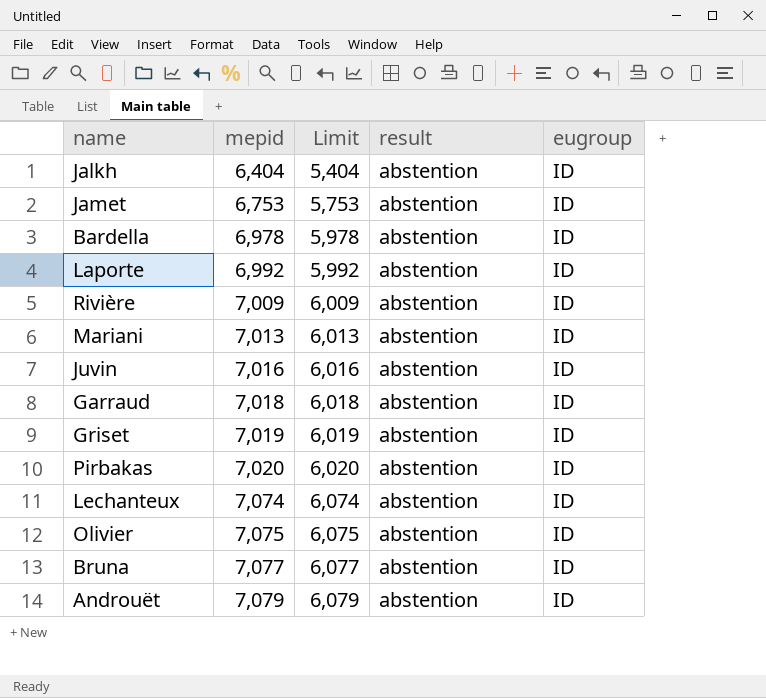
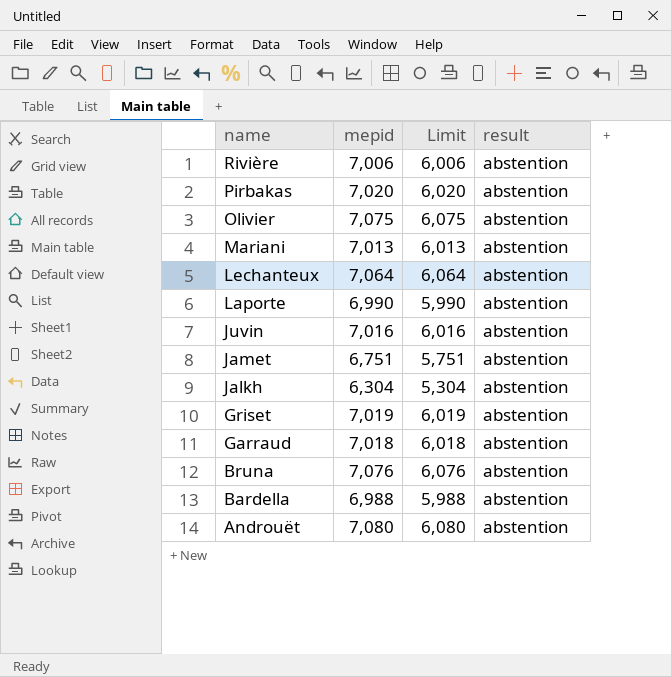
row order: mepid ascending -> name descending
column eugroup | position: 5 -> none
Rivière | mepid: 7,009 -> 7,006
Rivière | Limit: 6,009 -> 6,006
Lechanteux | mepid: 7,074 -> 7,064
Lechanteux | Limit: 6,074 -> 6,064
Laporte | mepid: 6,992 -> 6,990
Laporte | Limit: 5,992 -> 5,990
Jamet | mepid: 6,753 -> 6,751
Jamet | Limit: 5,753 -> 5,751
Jalkh | mepid: 6,404 -> 6,304
Jalkh | Limit: 5,404 -> 5,304
Bruna | mepid: 7,077 -> 7,076
Bruna | Limit: 6,077 -> 6,076
Bardella | mepid: 6,978 -> 6,988
Bardella | Limit: 5,978 -> 5,988
Androuët | mepid: 7,079 -> 7,080
Androuët | Limit: 6,079 -> 6,080

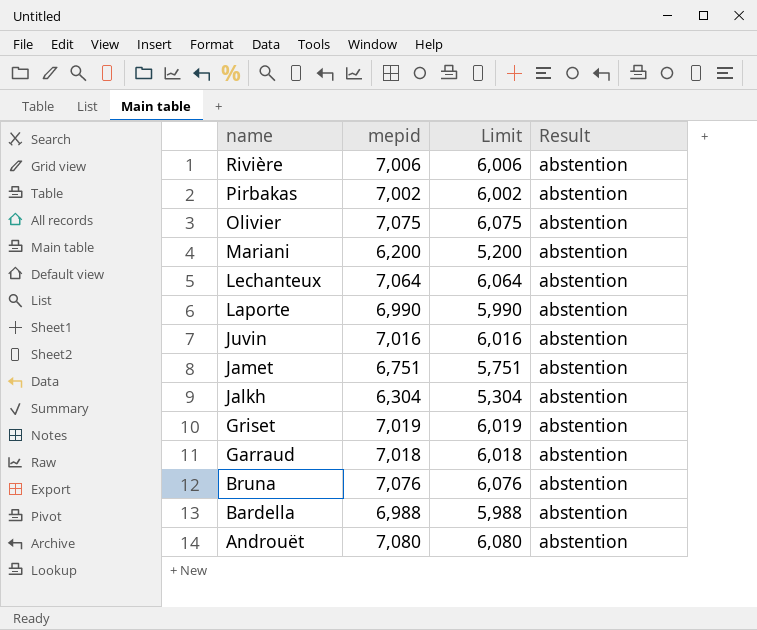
column name: result -> Result
Pirbakas | mepid: 7,020 -> 7,002
Pirbakas | Limit: 6,020 -> 6,002
Mariani | mepid: 7,013 -> 6,200
Mariani | Limit: 6,013 -> 5,200

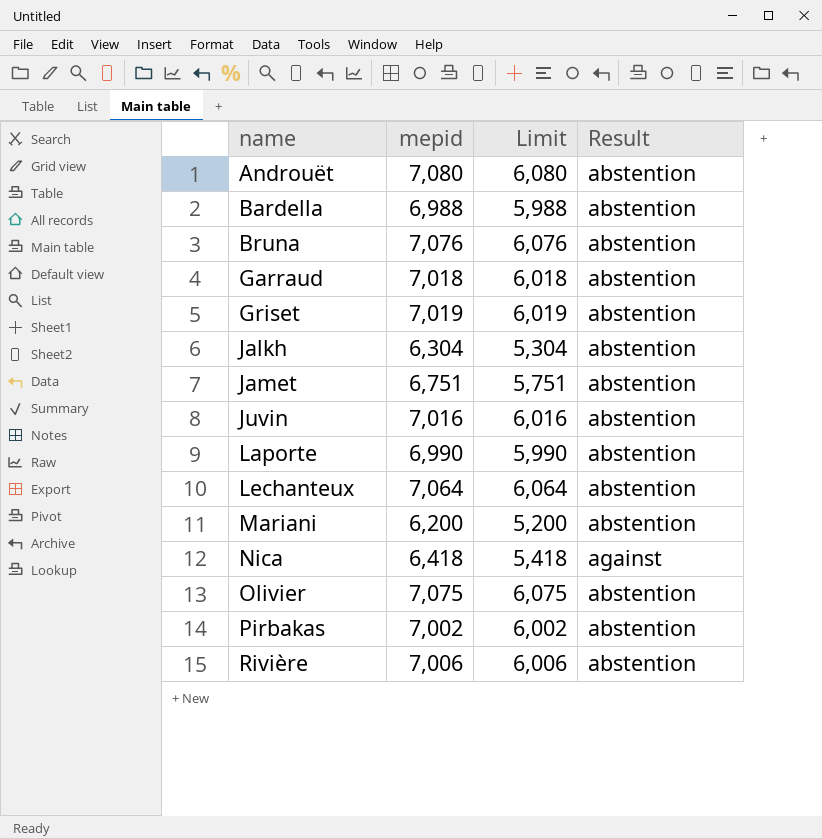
row order: name descending -> name ascending
row Nica: none -> 6,418 | 5,418 | against

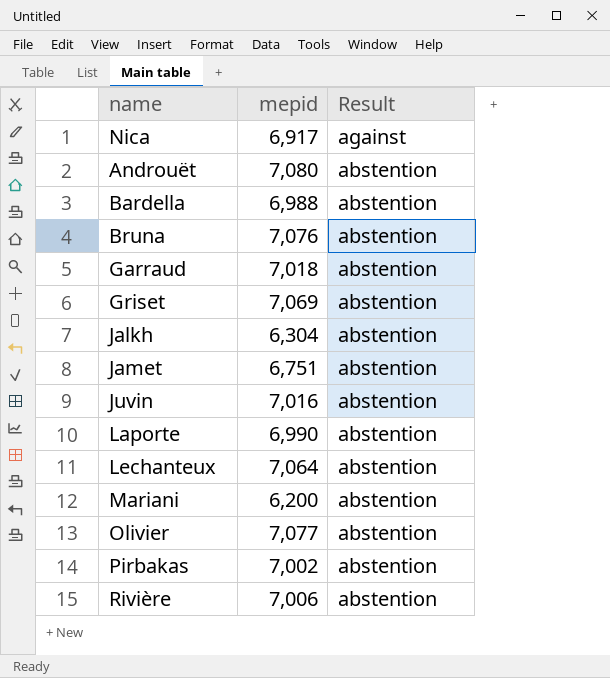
row order: name ascending -> Result descending
column Limit | formula: [mepid] - 1000 -> none
Nica | mepid: 6,418 -> 6,917
Griset | mepid: 7,019 -> 7,069
Olivier | mepid: 7,075 -> 7,077

